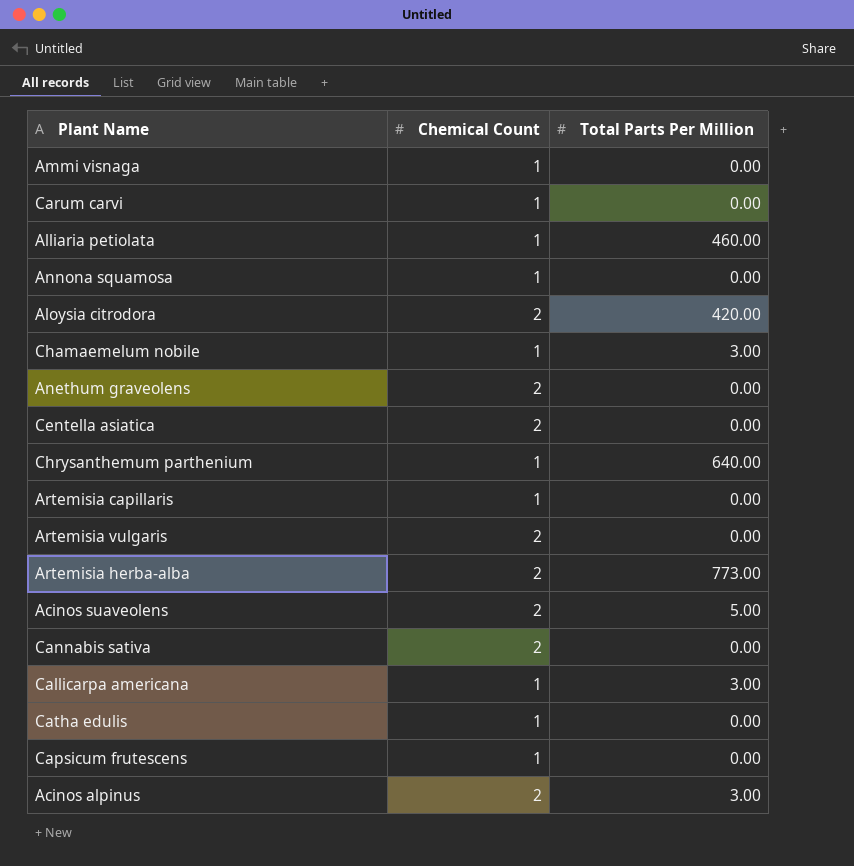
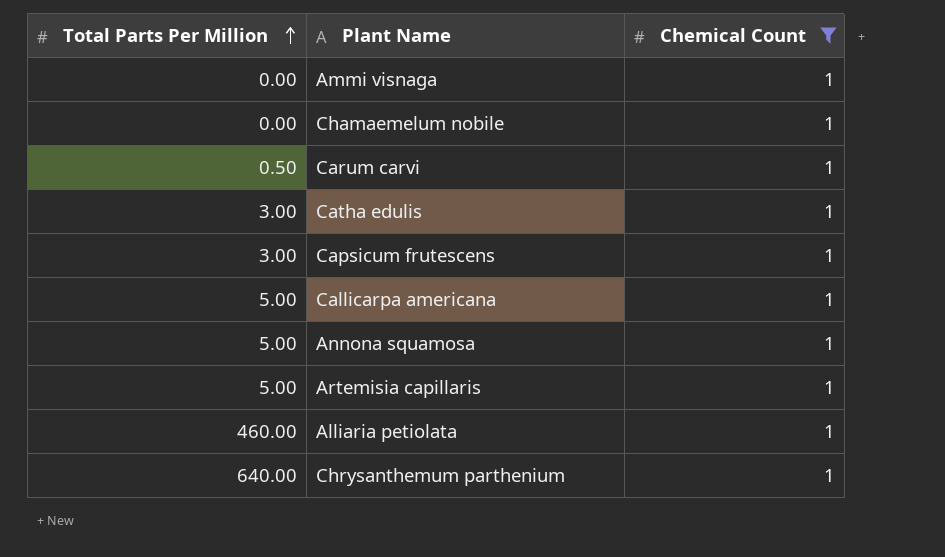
filter: none -> Chemical Count = 1
row order: none -> Total Parts Per Million ascending
column Total Parts Per Million | position: 3 -> 1
Chamaemelum nobile | Total Parts Per Million: 3.00 -> 0.00
Carum carvi | Total Parts Per Million: 0.00 -> 0.50
Catha edulis | Total Parts Per Million: 0.00 -> 3.00
Capsicum frutescens | Total Parts Per Million: 0.00 -> 3.00
Callicarpa americana | Total Parts Per Million: 3.00 -> 5.00
Annona squamosa | Total Parts Per Million: 0.00 -> 5.00
Artemisia capillaris | Total Parts Per Million: 0.00 -> 5.00

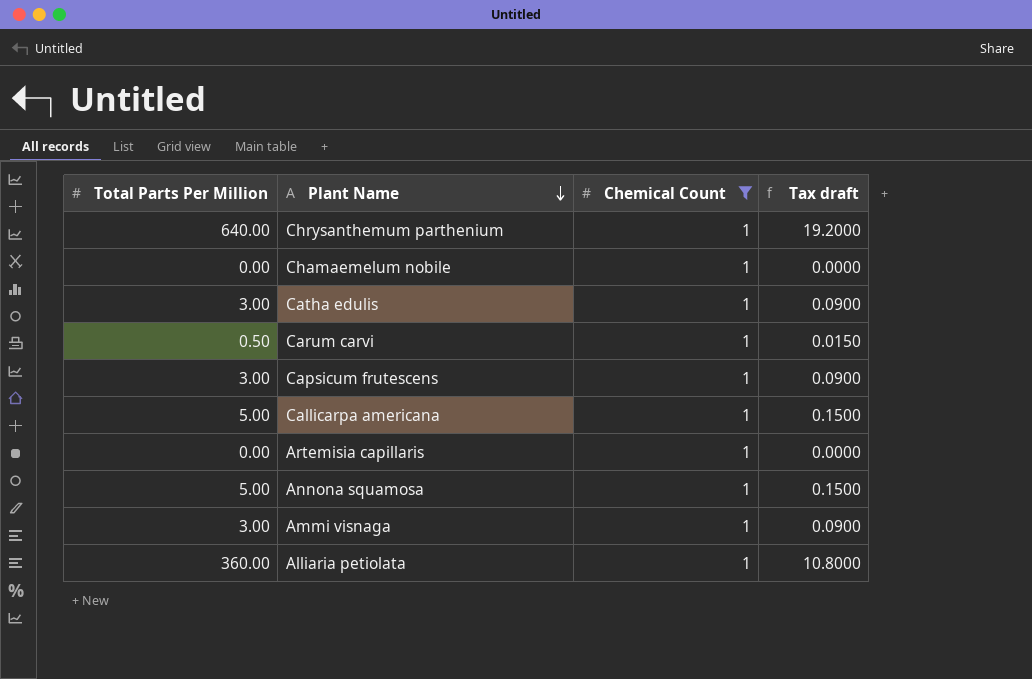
row order: Total Parts Per Million ascending -> Plant Name descending
column Tax draft | formula: none -> [Total Parts Per Million] * 0.03
Artemisia capillaris | Total Parts Per Million: 5.00 -> 0.00
Ammi visnaga | Total Parts Per Million: 0.00 -> 3.00
Alliaria petiolata | Total Parts Per Million: 460.00 -> 360.00

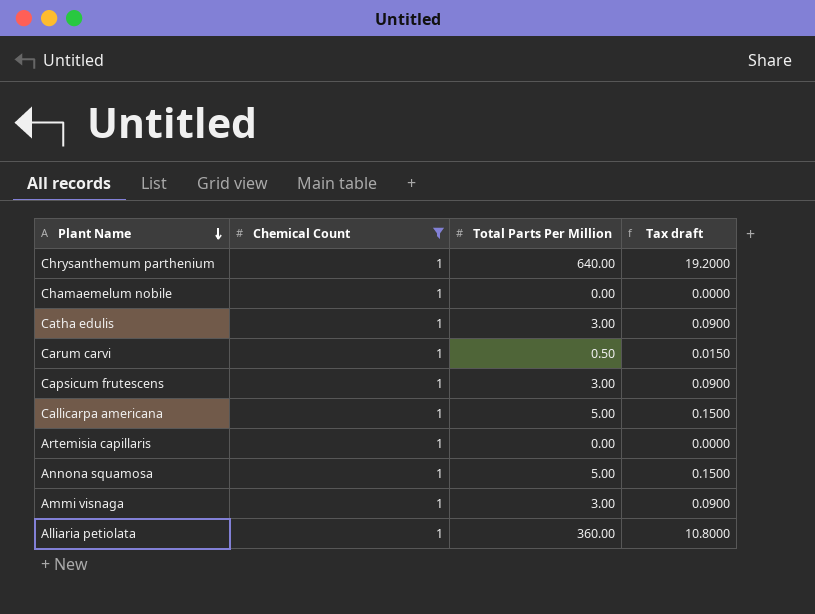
column Total Parts Per Million | position: 1 -> 3

